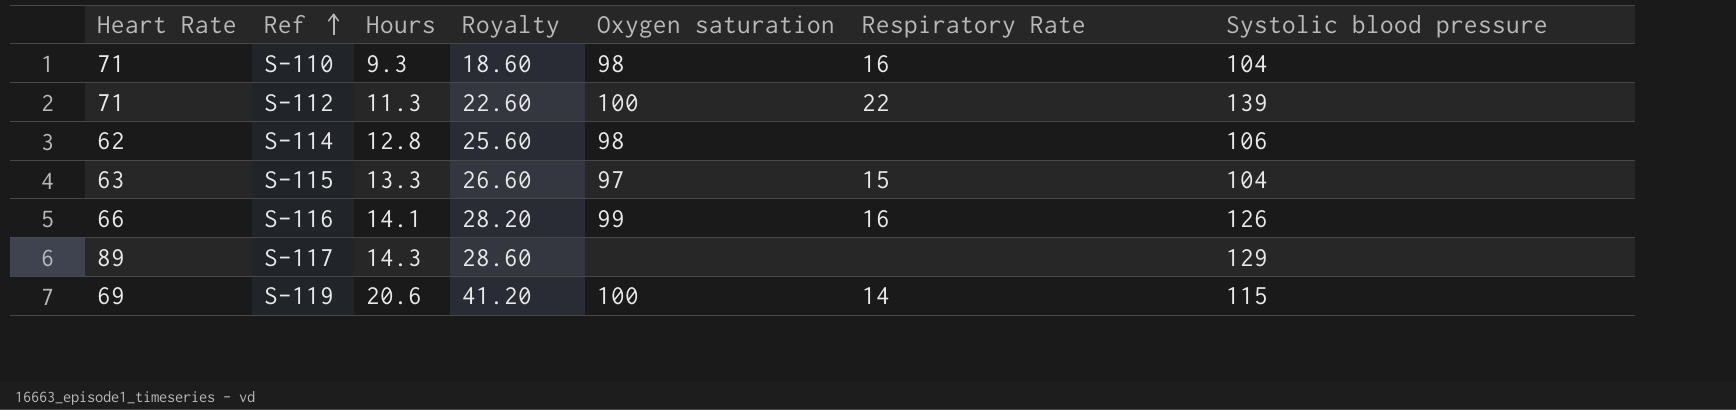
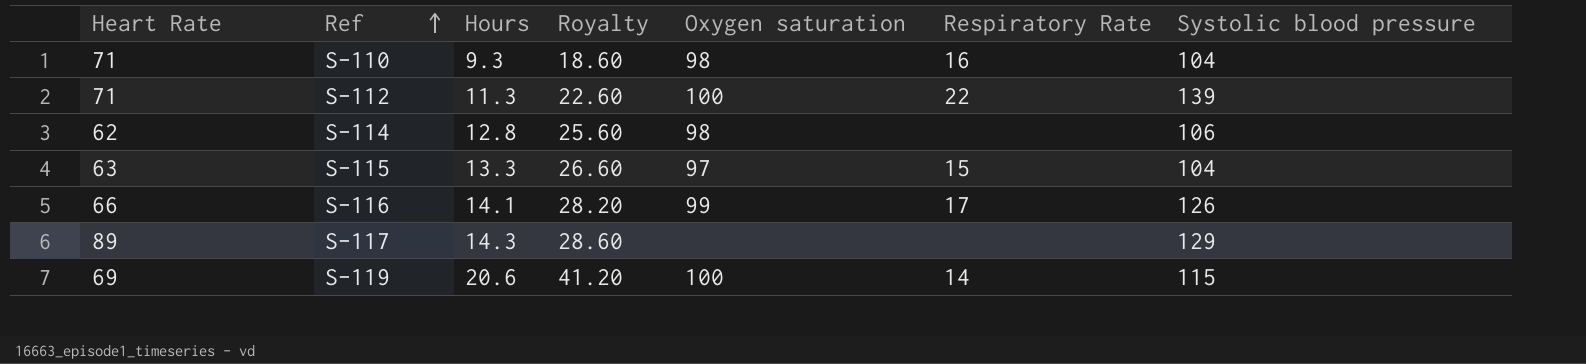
S-116 | Respiratory Rate: 16 -> 17

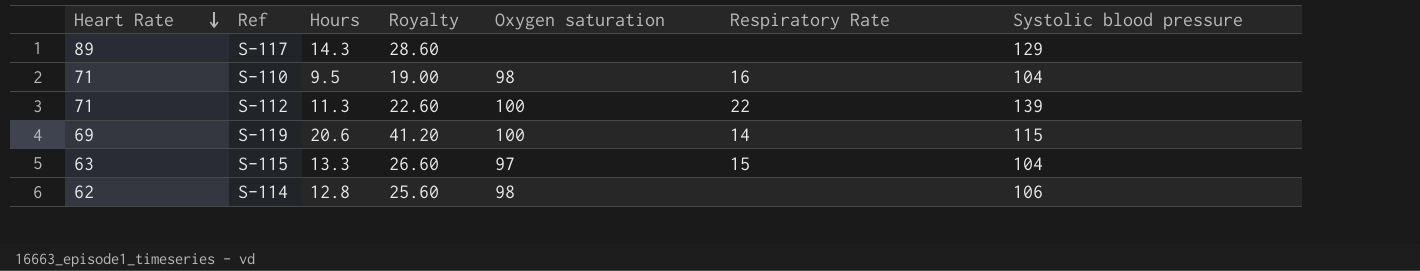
row order: Ref ascending -> Heart Rate descending
row S-116: 66 | 14.1 | 28.20 | 99 | 17 | 126 -> none
S-110 | Hours: 9.3 -> 9.5
S-110 | Royalty: 18.60 -> 19.00

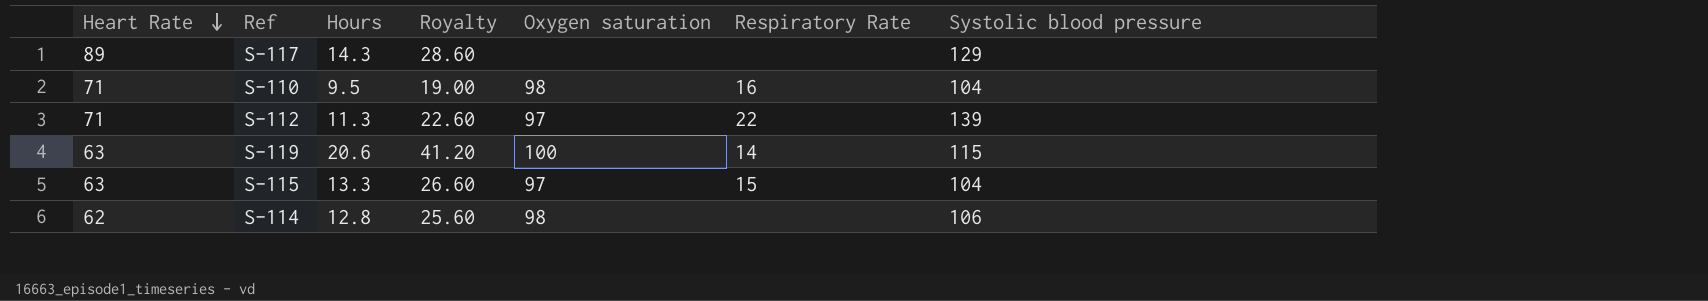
S-112 | Oxygen saturation: 100 -> 97
S-119 | Heart Rate: 69 -> 63

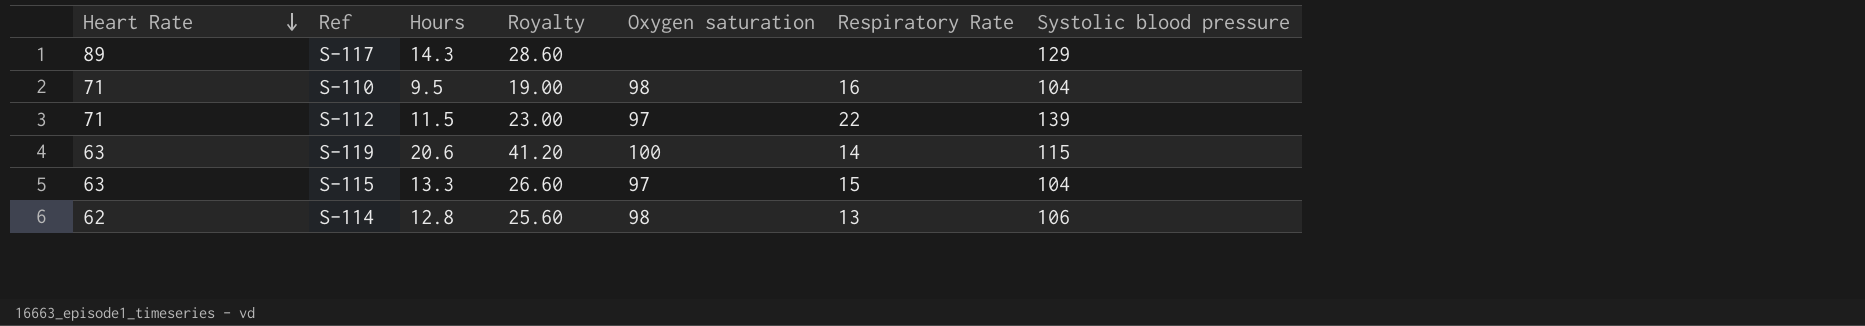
S-112 | Hours: 11.3 -> 11.5
S-112 | Royalty: 22.60 -> 23.00
S-114 | Respiratory Rate: none -> 13

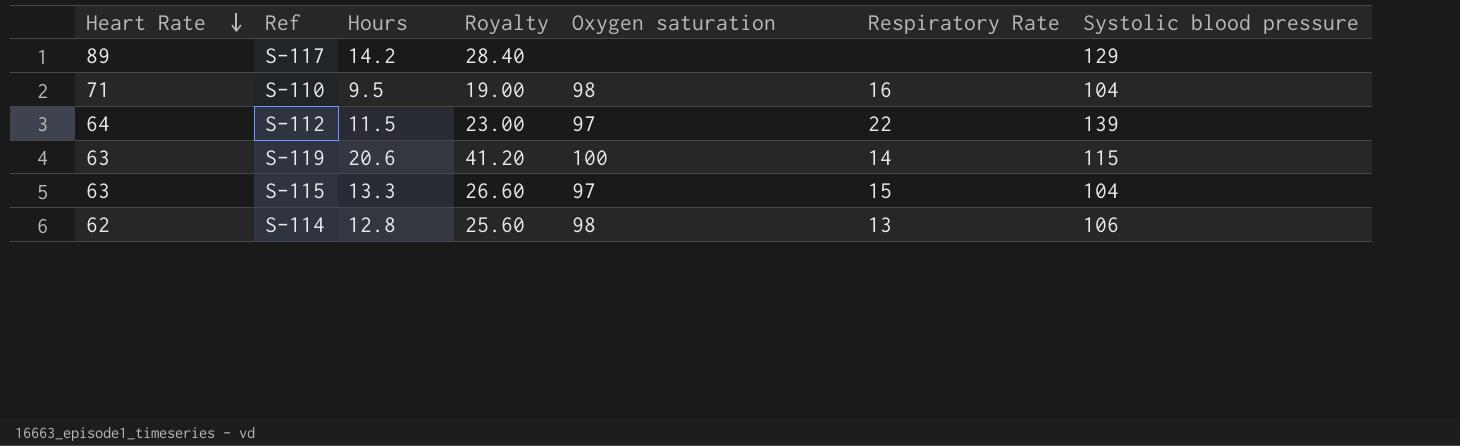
S-117 | Hours: 14.3 -> 14.2
S-117 | Royalty: 28.60 -> 28.40
S-112 | Heart Rate: 71 -> 64

